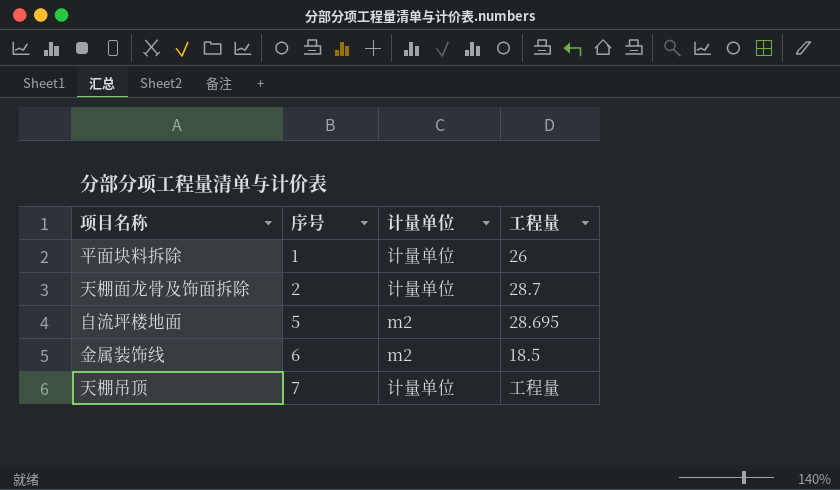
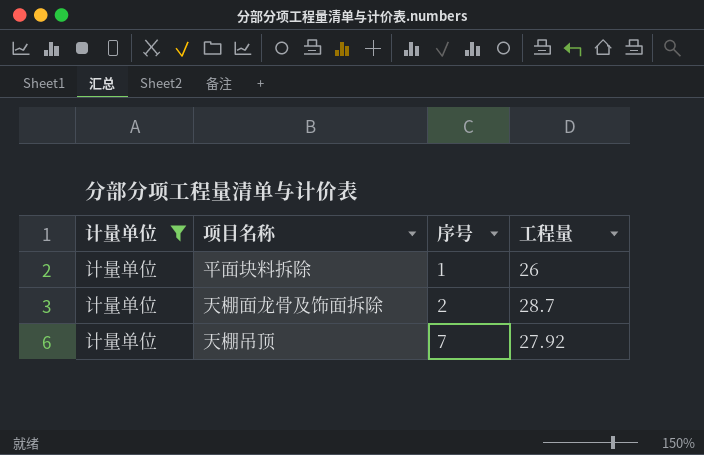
filter: none -> 计量单位 = 计量单位
column 计量单位 | position: 3 -> 1
天棚吊顶 | 工程量: 工程量 -> 27.92

